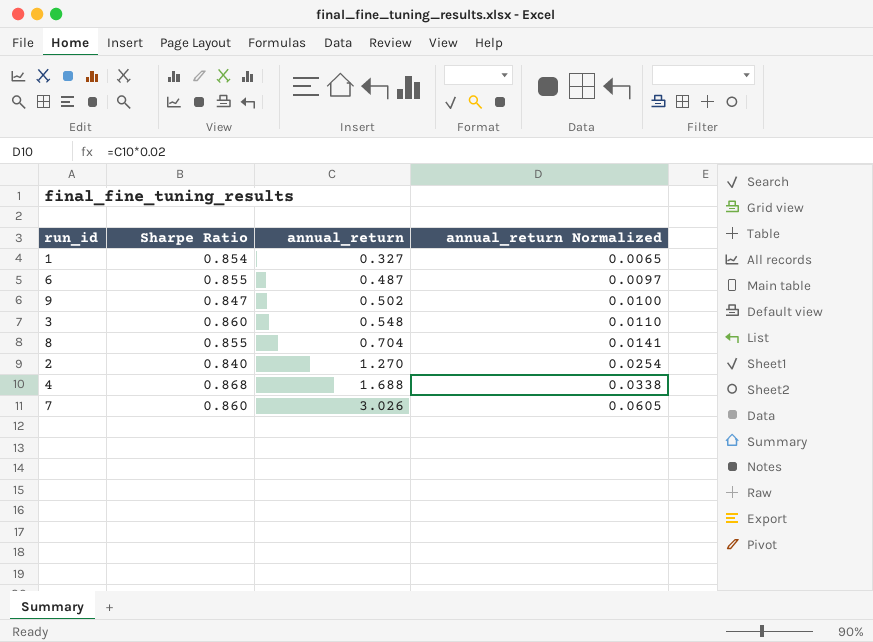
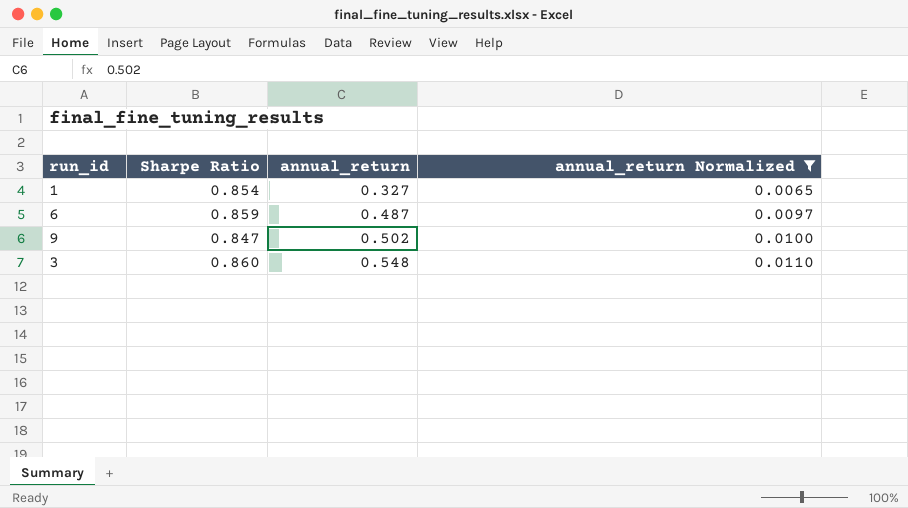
filter: none -> annual_return Normalized <= 0.0110
6 | Sharpe Ratio: 0.855 -> 0.859

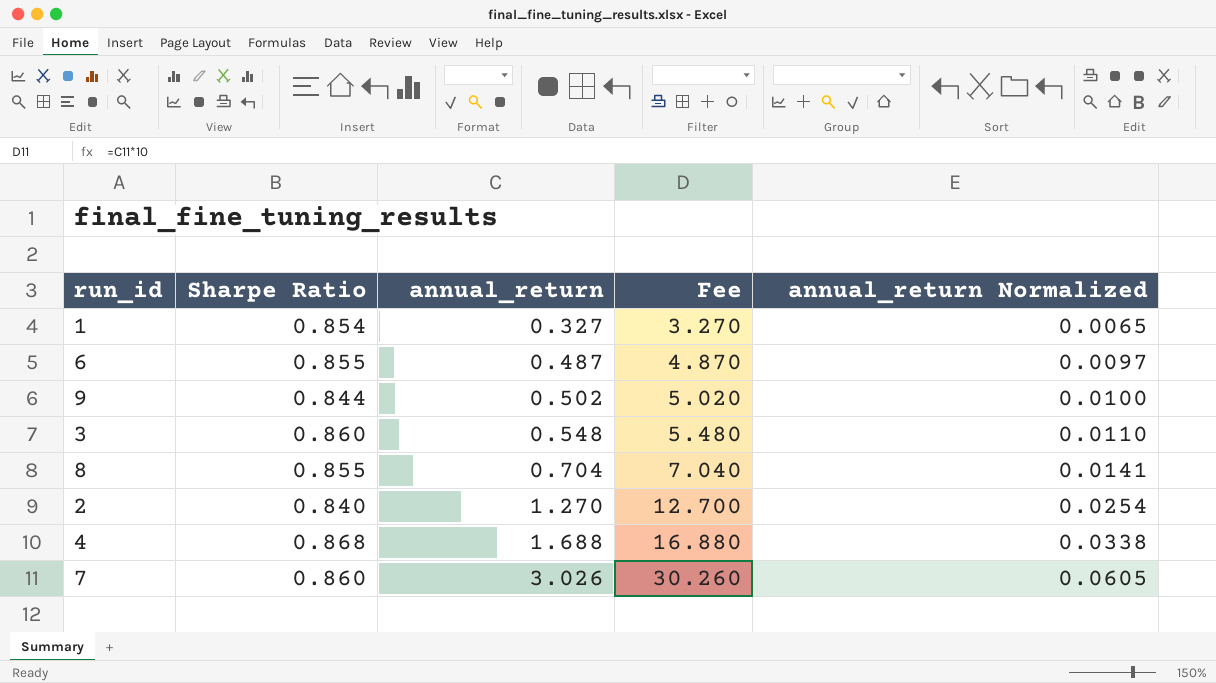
filter: annual_return Normalized <= 0.0110 -> none
column Fee | formula: none -> [annual_return] * 10
6 | Sharpe Ratio: 0.859 -> 0.855
9 | Sharpe Ratio: 0.847 -> 0.844

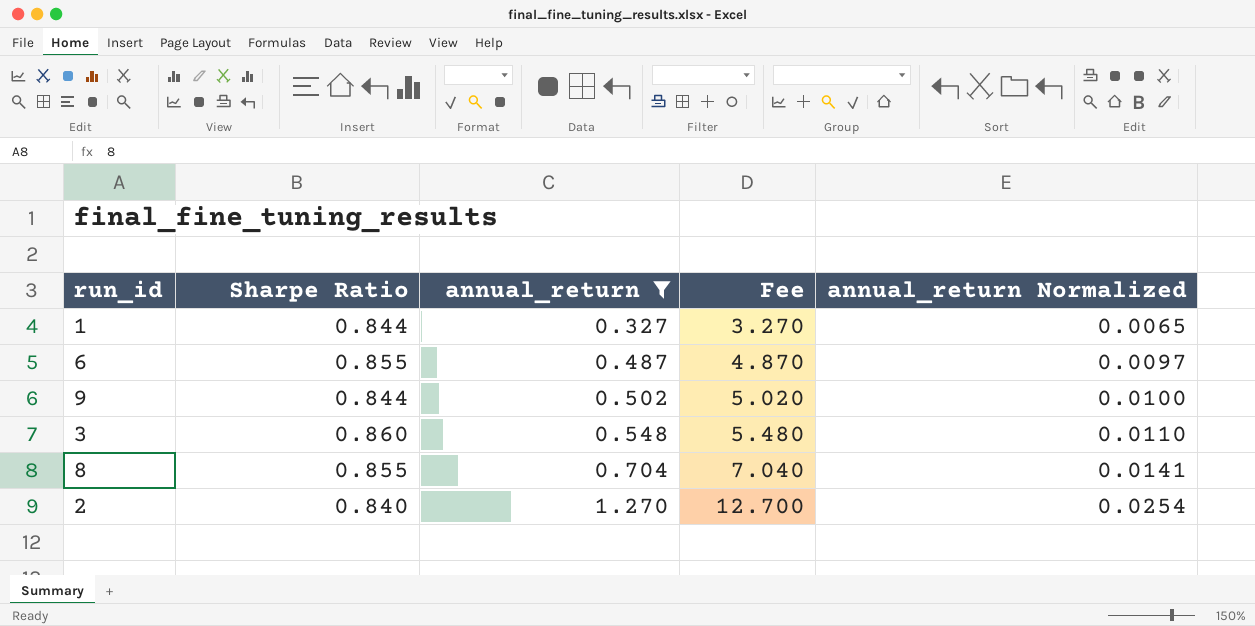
filter: none -> annual_return <= 1.270
1 | Sharpe Ratio: 0.854 -> 0.844

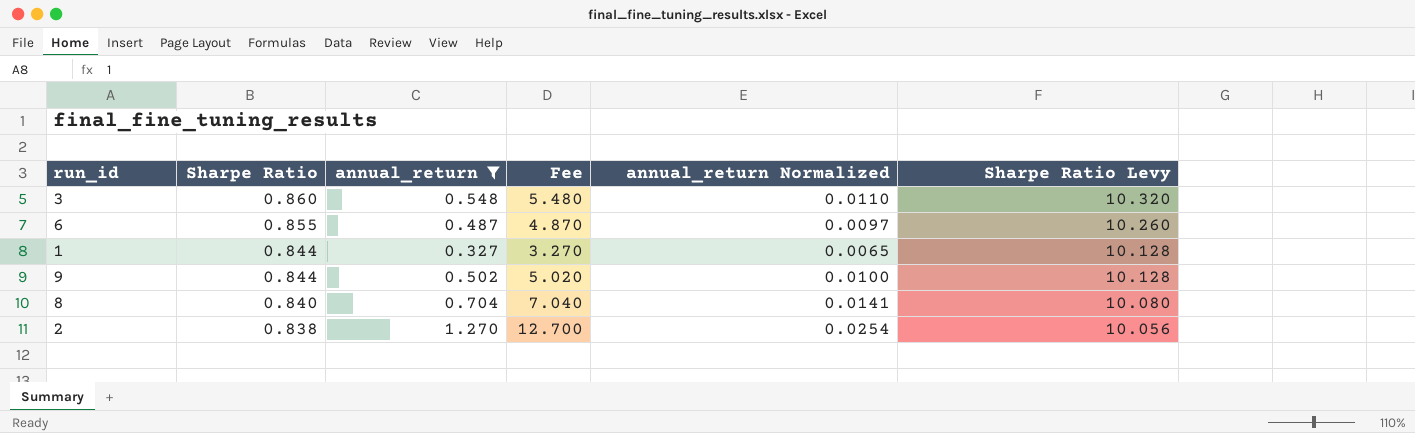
row order: annual_return ascending -> Sharpe Ratio descending
column Sharpe Ratio Levy | formula: none -> [Sharpe Ratio] * 12
8 | Sharpe Ratio: 0.855 -> 0.840
2 | Sharpe Ratio: 0.840 -> 0.838

